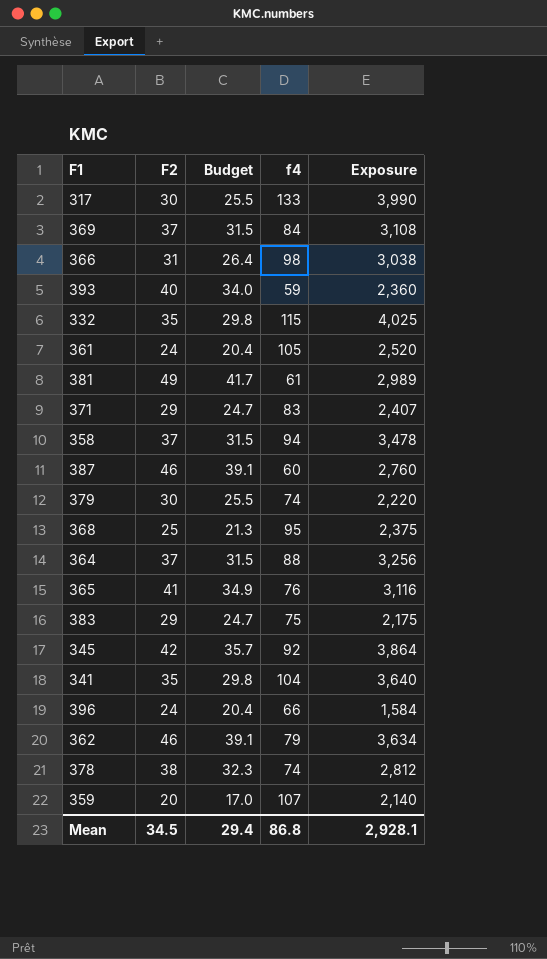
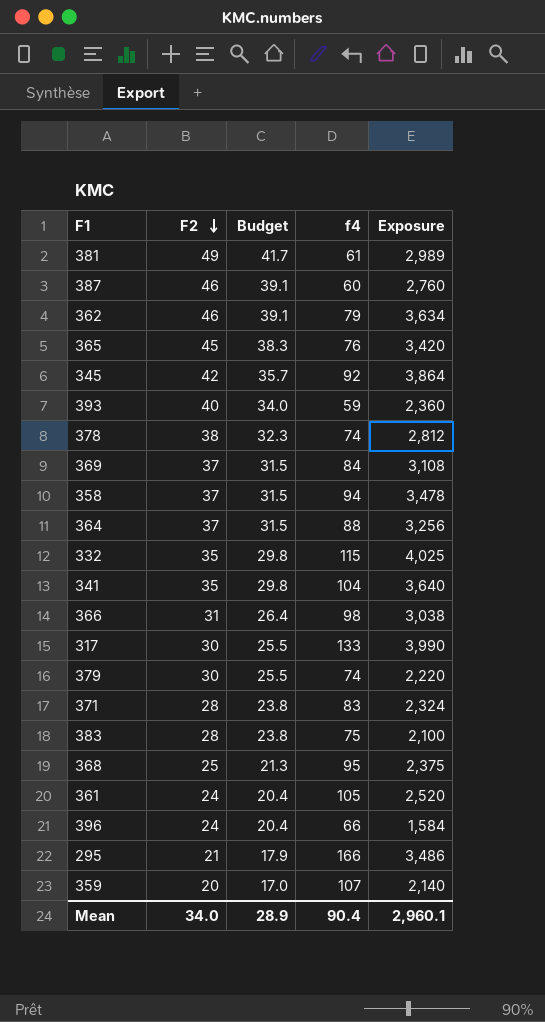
row order: none -> F2 descending
365 | F2: 41 -> 45
365 | Budget: 34.9 -> 38.3
365 | Exposure: 3,116 -> 3,420
371 | F2: 29 -> 28
371 | Budget: 24.7 -> 23.8
371 | Exposure: 2,407 -> 2,324
383 | F2: 29 -> 28
383 | Budget: 24.7 -> 23.8
383 | Exposure: 2,175 -> 2,100
row 295: none -> 21 | 17.9 | 166 | 3,486
Mean | F2: 34.5 -> 34.0
Mean | Budget: 29.4 -> 28.9
Mean | f4: 86.8 -> 90.4
Mean | Exposure: 2,928.1 -> 2,960.1

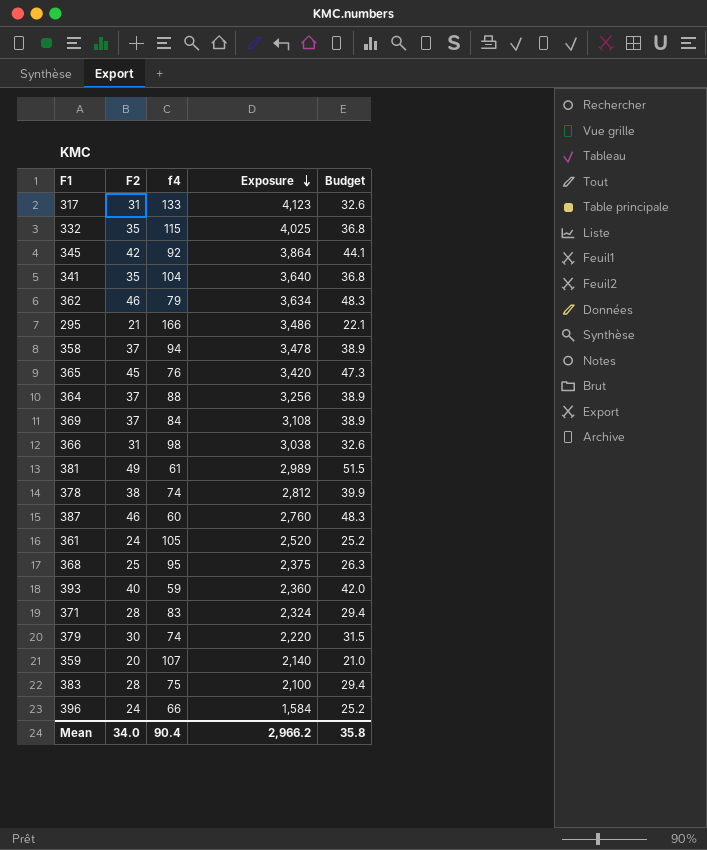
row order: F2 descending -> Exposure descending
column Budget | formula: [F2] * 0.85 -> [F2] * 1.05
column Budget | position: 3 -> 5
317 | F2: 30 -> 31
317 | Exposure: 3,990 -> 4,123
Mean | Exposure: 2,960.1 -> 2,966.2
Mean | Budget: 28.9 -> 35.8

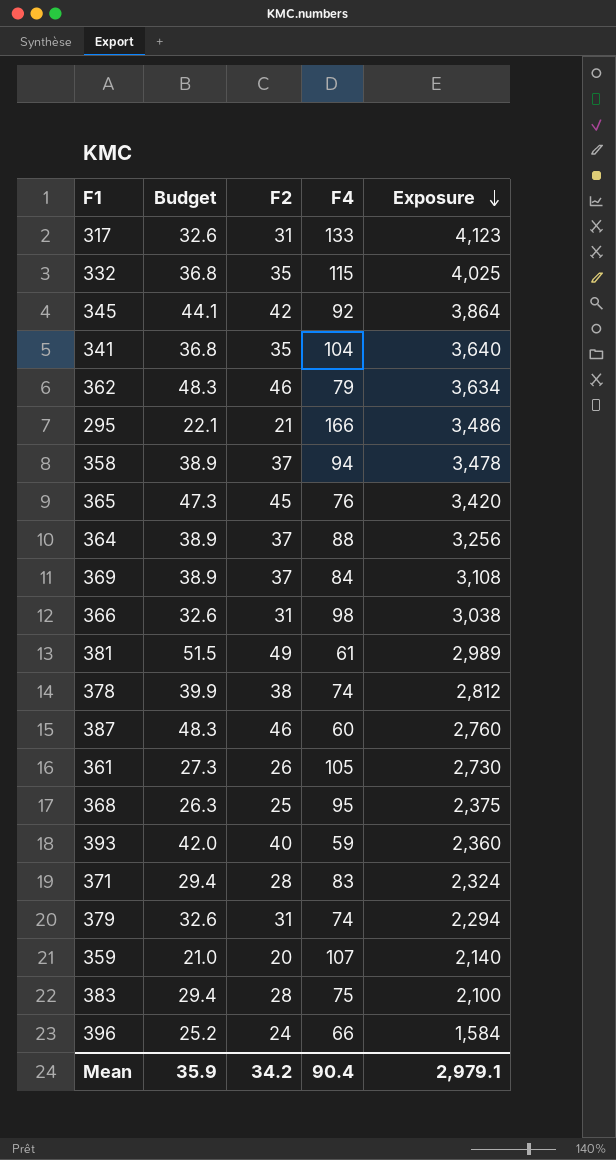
column Budget | position: 5 -> 2
column name: f4 -> F4
361 | Budget: 25.2 -> 27.3
361 | F2: 24 -> 26
361 | Exposure: 2,520 -> 2,730
379 | Budget: 31.5 -> 32.6
379 | F2: 30 -> 31
379 | Exposure: 2,220 -> 2,294
Mean | Budget: 35.8 -> 35.9
Mean | F2: 34.0 -> 34.2
Mean | Exposure: 2,966.2 -> 2,979.1

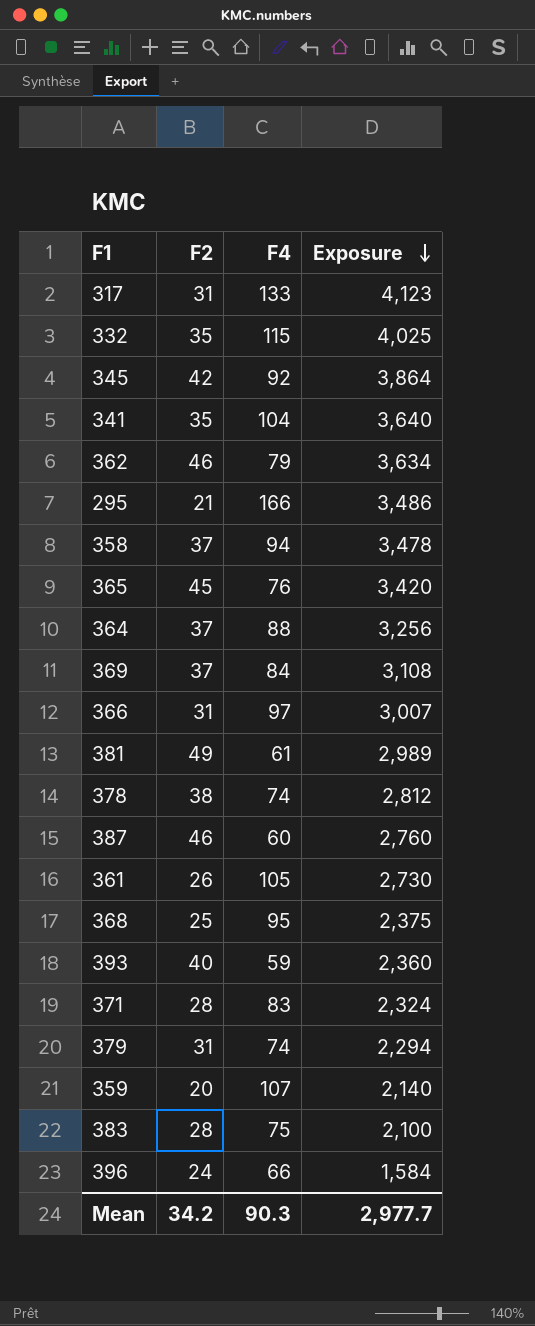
column Budget | formula: [F2] * 1.05 -> none
366 | F4: 98 -> 97
366 | Exposure: 3,038 -> 3,007
Mean | F4: 90.4 -> 90.3
Mean | Exposure: 2,979.1 -> 2,977.7

